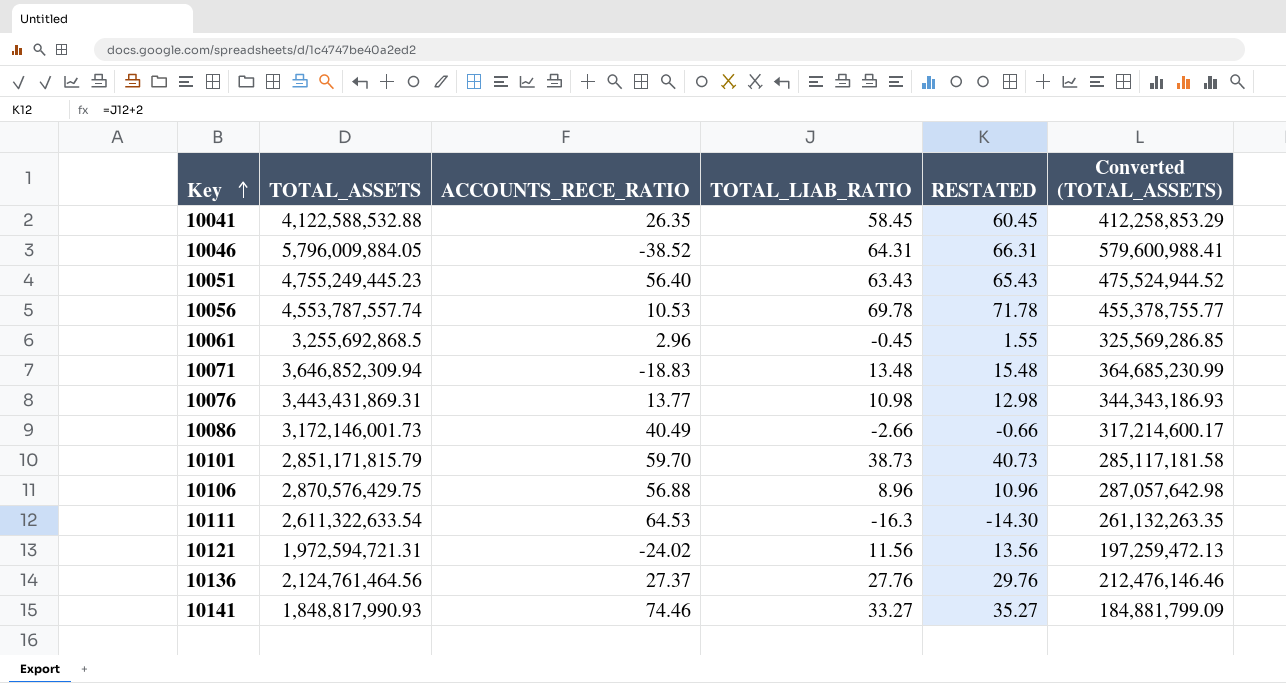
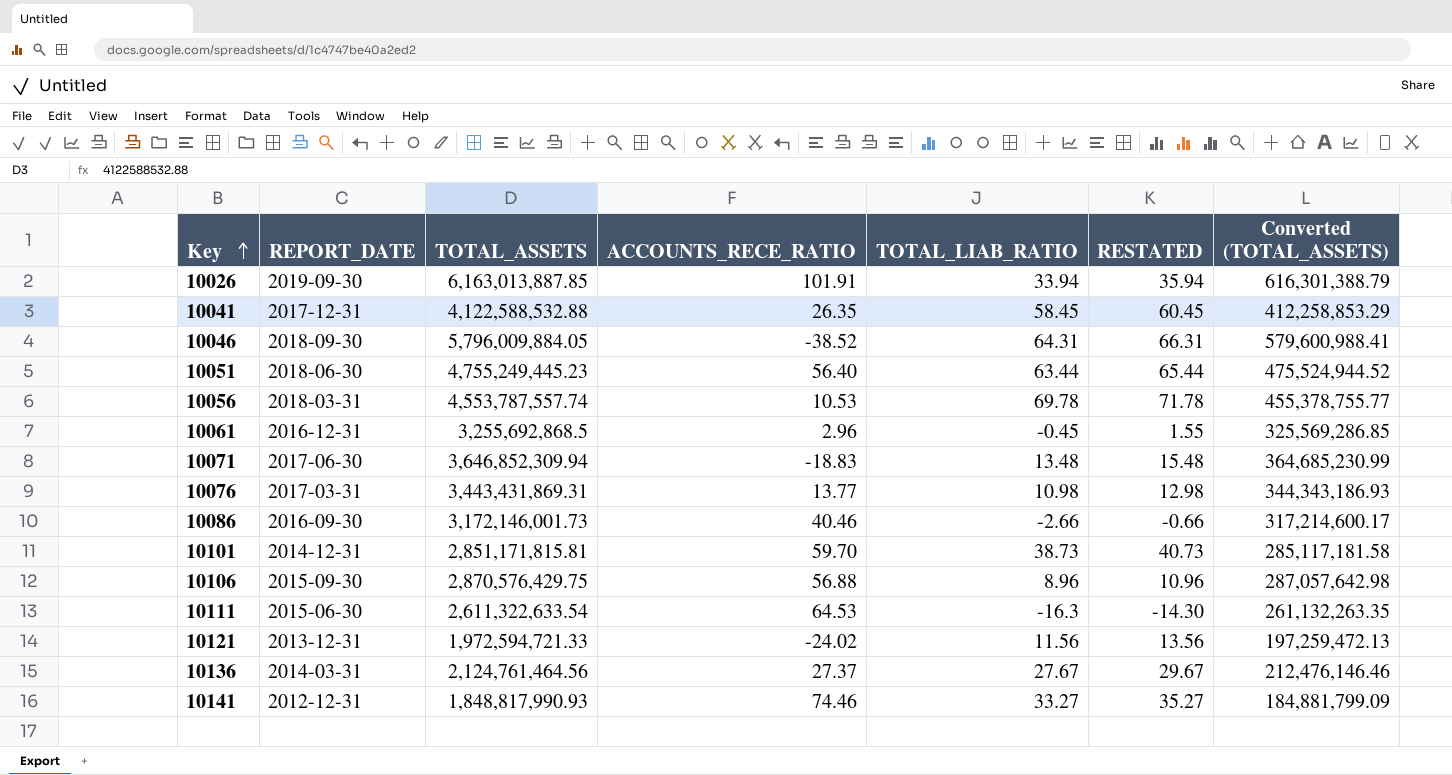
column REPORT_DATE | position: none -> 2
row 10026: none -> 2019-09-30 | 6,163,013,887.85 | 101.91 | 33.94 | 35.94 | 616,301,388.79
10051 | TOTAL_LIAB_RATIO: 63.43 -> 63.44
10051 | RESTATED: 65.43 -> 65.44
10086 | ACCOUNTS_RECE_RATIO: 40.49 -> 40.46
10101 | TOTAL_ASSETS: 2,851,171,815.79 -> 2,851,171,815.81
10121 | TOTAL_ASSETS: 1,972,594,721.31 -> 1,972,594,721.33
10136 | TOTAL_LIAB_RATIO: 27.76 -> 27.67
10136 | RESTATED: 29.76 -> 29.67

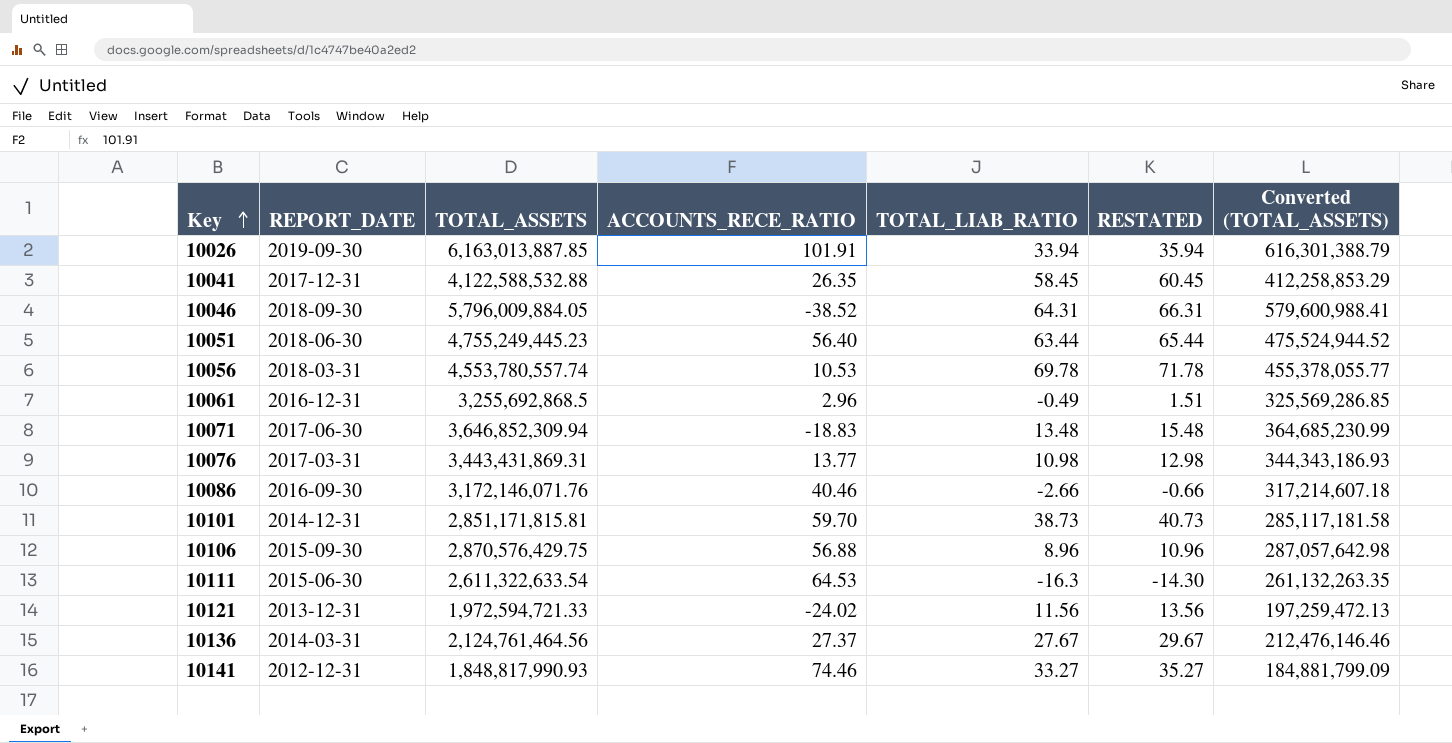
10056 | TOTAL_ASSETS: 4,553,787,557.74 -> 4,553,780,557.74
10056 | Converted (TOTAL_ASSETS): 455,378,755.77 -> 455,378,055.77
10061 | TOTAL_LIAB_RATIO: -0.45 -> -0.49
10061 | RESTATED: 1.55 -> 1.51
10086 | TOTAL_ASSETS: 3,172,146,001.73 -> 3,172,146,071.76
10086 | Converted (TOTAL_ASSETS): 317,214,600.17 -> 317,214,607.18

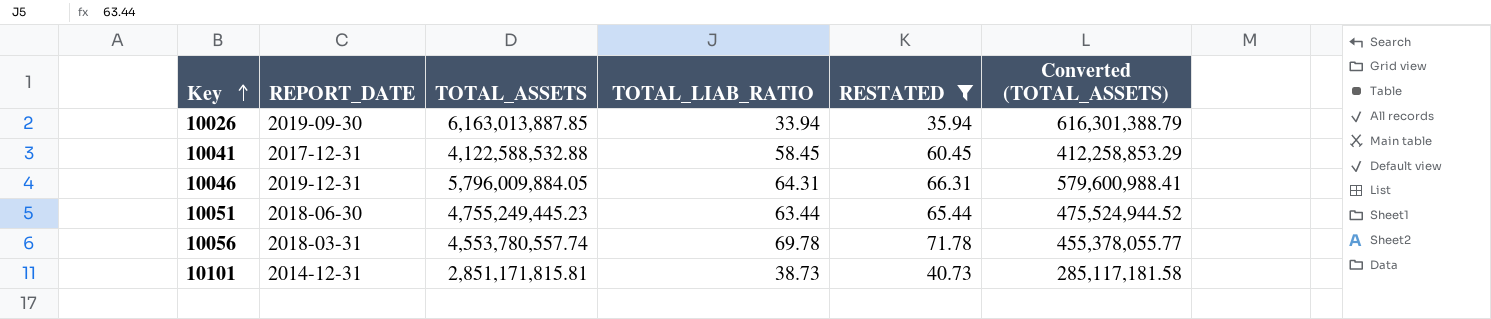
filter: none -> RESTATED >= 35.94
column ACCOUNTS_RECE_RATIO | position: 4 -> none
10046 | REPORT_DATE: 2018-09-30 -> 2019-12-31

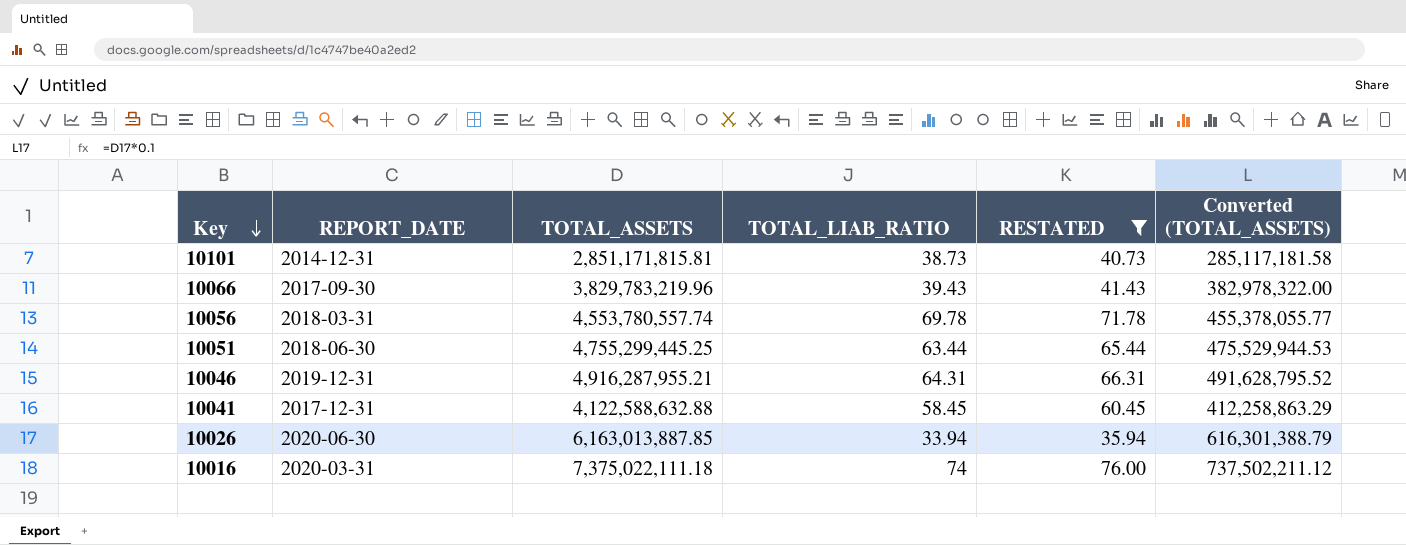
row order: Key ascending -> Key descending
row 10066: none -> 2017-09-30 | 3,829,783,219.96 | 39.43 | 41.43 | 382,978,322.00
10051 | TOTAL_ASSETS: 4,755,249,445.23 -> 4,755,299,445.25
10051 | Converted (TOTAL_ASSETS): 475,524,944.52 -> 475,529,944.53
10046 | TOTAL_ASSETS: 5,796,009,884.05 -> 4,916,287,955.21
10046 | Converted (TOTAL_ASSETS): 579,600,988.41 -> 491,628,795.52
10041 | TOTAL_ASSETS: 4,122,588,532.88 -> 4,122,588,632.88
10041 | Converted (TOTAL_ASSETS): 412,258,853.29 -> 412,258,863.29
10026 | REPORT_DATE: 2019-09-30 -> 2020-06-30
row 10016: none -> 2020-03-31 | 7,375,022,111.18 | 74 | 76.00 | 737,502,211.12

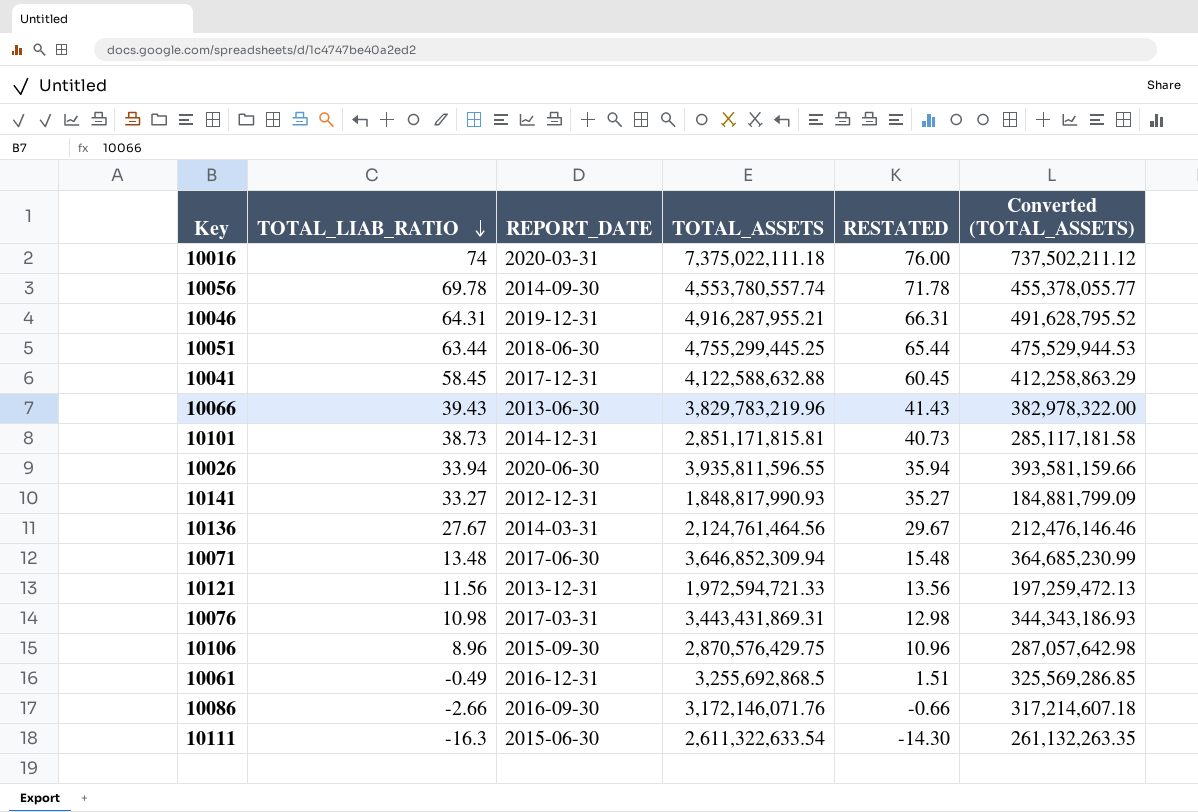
filter: RESTATED >= 35.94 -> none
row order: Key descending -> TOTAL_LIAB_RATIO descending
column TOTAL_LIAB_RATIO | position: 4 -> 2
10056 | REPORT_DATE: 2018-03-31 -> 2014-09-30
10066 | REPORT_DATE: 2017-09-30 -> 2013-06-30
10026 | TOTAL_ASSETS: 6,163,013,887.85 -> 3,935,811,596.55
10026 | Converted (TOTAL_ASSETS): 616,301,388.79 -> 393,581,159.66

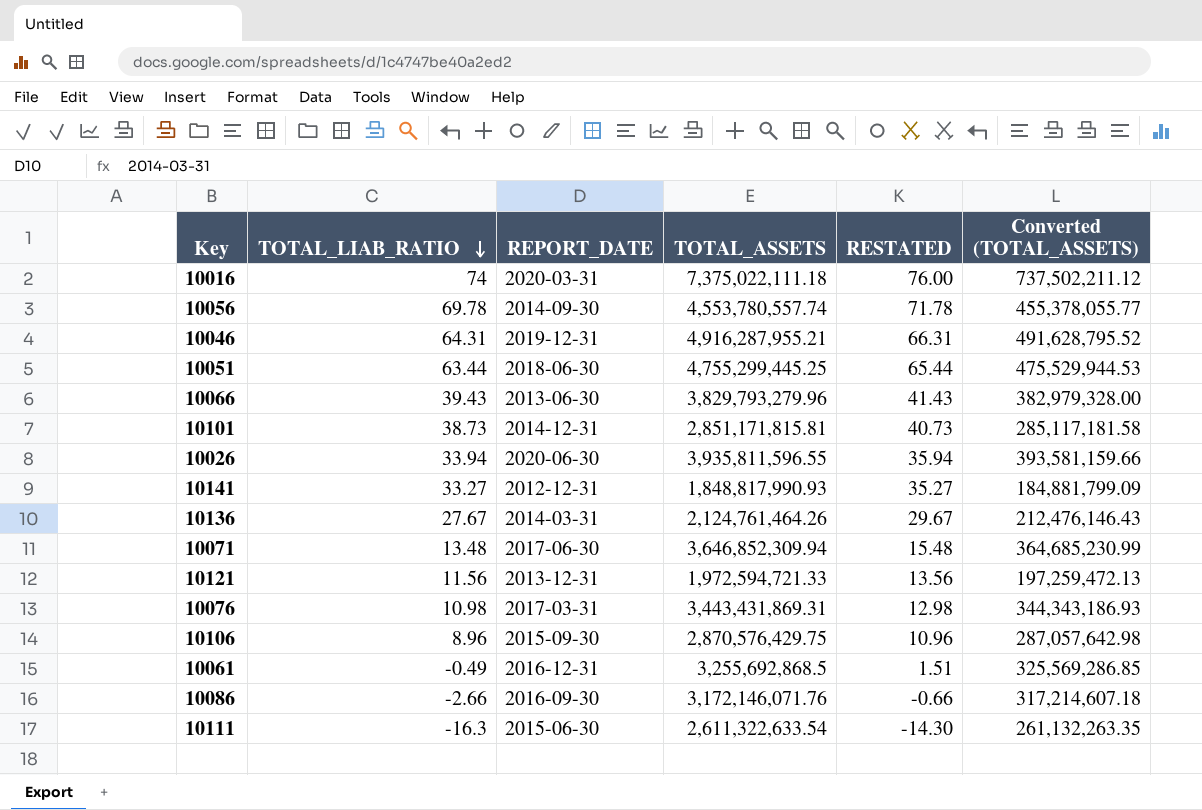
row 10041: 58.45 | 2017-12-31 | 4,122,588,632.88 | 60.45 | 412,258,863.29 -> none
10066 | TOTAL_ASSETS: 3,829,783,219.96 -> 3,829,793,279.96
10066 | Converted (TOTAL_ASSETS): 382,978,322.00 -> 382,979,328.00
10136 | TOTAL_ASSETS: 2,124,761,464.56 -> 2,124,761,464.26
10136 | Converted (TOTAL_ASSETS): 212,476,146.46 -> 212,476,146.43

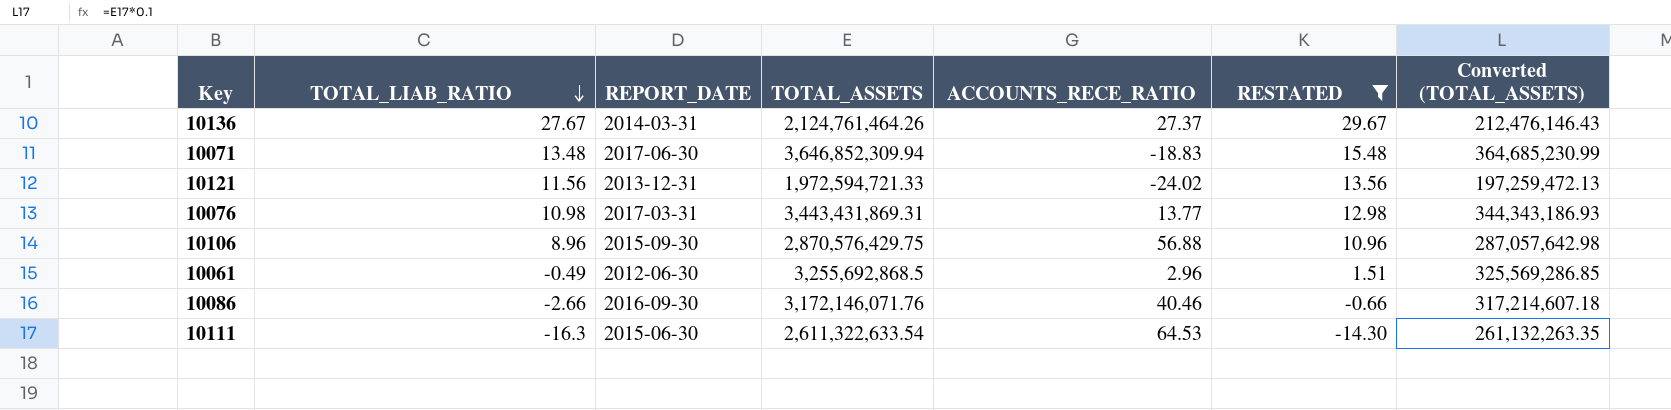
filter: none -> RESTATED <= 29.67
column ACCOUNTS_RECE_RATIO | position: none -> 5
10061 | REPORT_DATE: 2016-12-31 -> 2012-06-30

